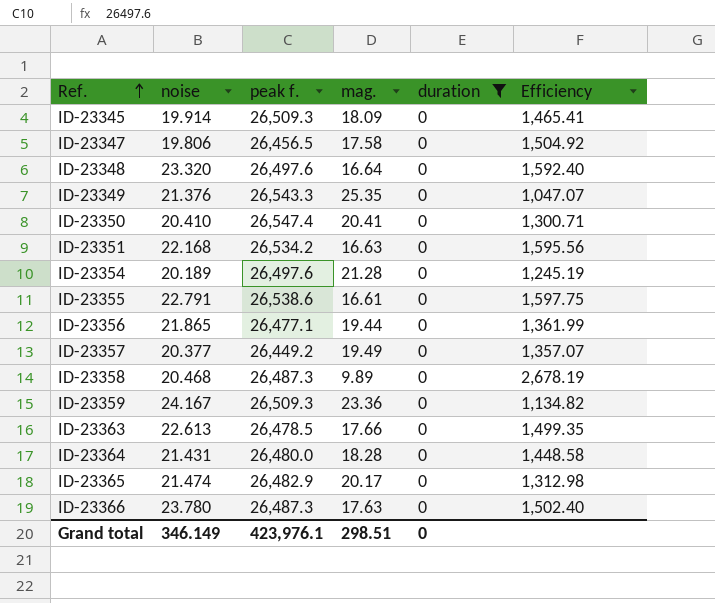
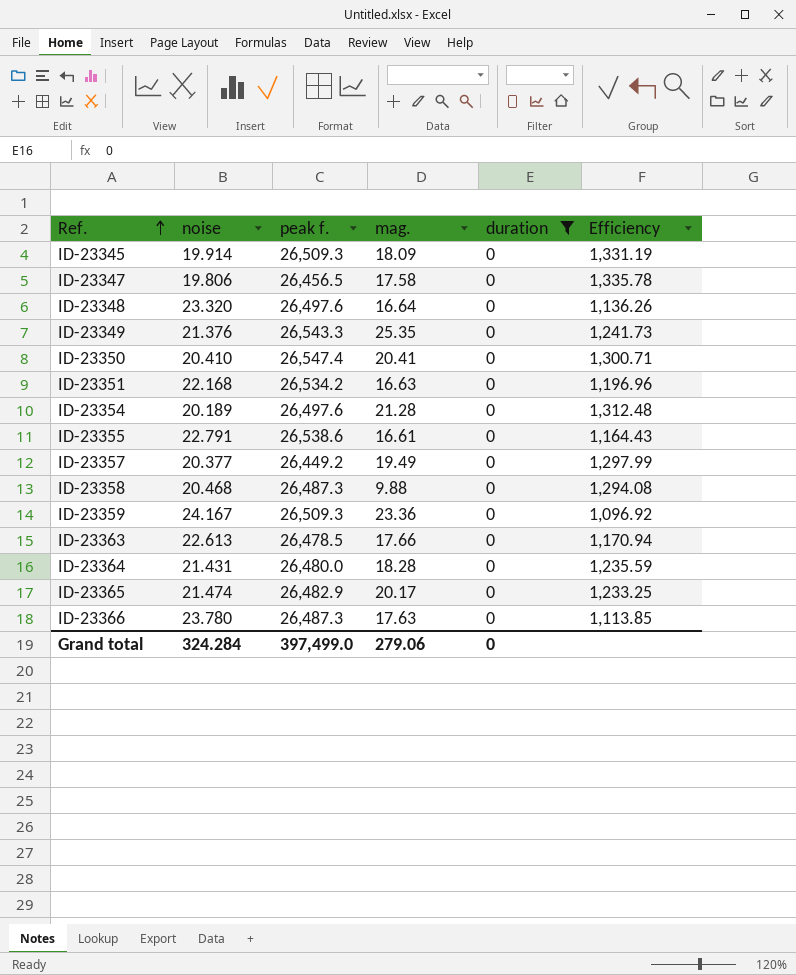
column Efficiency | formula: [peak f.] / [mag.] -> [peak f.] / [noise]
row ID-23356: 21.865 | 26,477.1 | 19.44 | 0 | 1,361.99 -> none
ID-23358 | mag.: 9.89 -> 9.88
Grand total | noise: 346.149 -> 324.284
Grand total | peak f.: 423,976.1 -> 397,499.0
Grand total | mag.: 298.51 -> 279.06

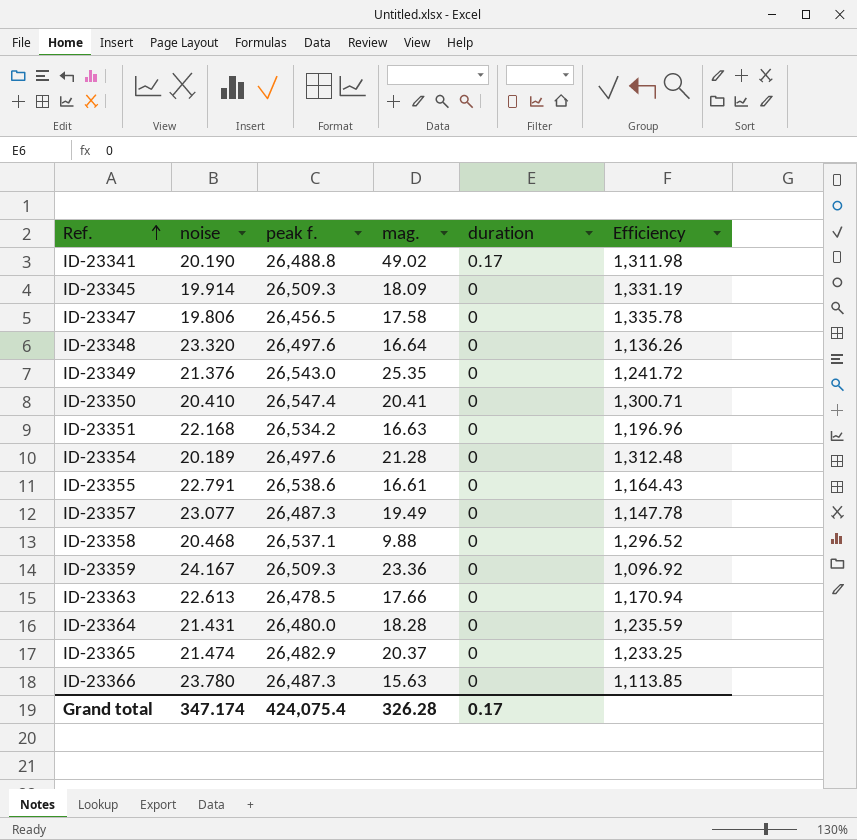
filter: duration = 0 -> none
ID-23349 | peak f.: 26,543.3 -> 26,543.0
ID-23349 | Efficiency: 1,241.73 -> 1,241.72
ID-23357 | noise: 20.377 -> 23.077
ID-23357 | peak f.: 26,449.2 -> 26,487.3
ID-23357 | Efficiency: 1,297.99 -> 1,147.78
ID-23358 | peak f.: 26,487.3 -> 26,537.1
ID-23358 | Efficiency: 1,294.08 -> 1,296.52
ID-23365 | mag.: 20.17 -> 20.37
ID-23366 | mag.: 17.63 -> 15.63
Grand total | noise: 324.284 -> 347.174
Grand total | peak f.: 397,499.0 -> 424,075.4
Grand total | mag.: 279.06 -> 326.28
Grand total | duration: 0 -> 0.17

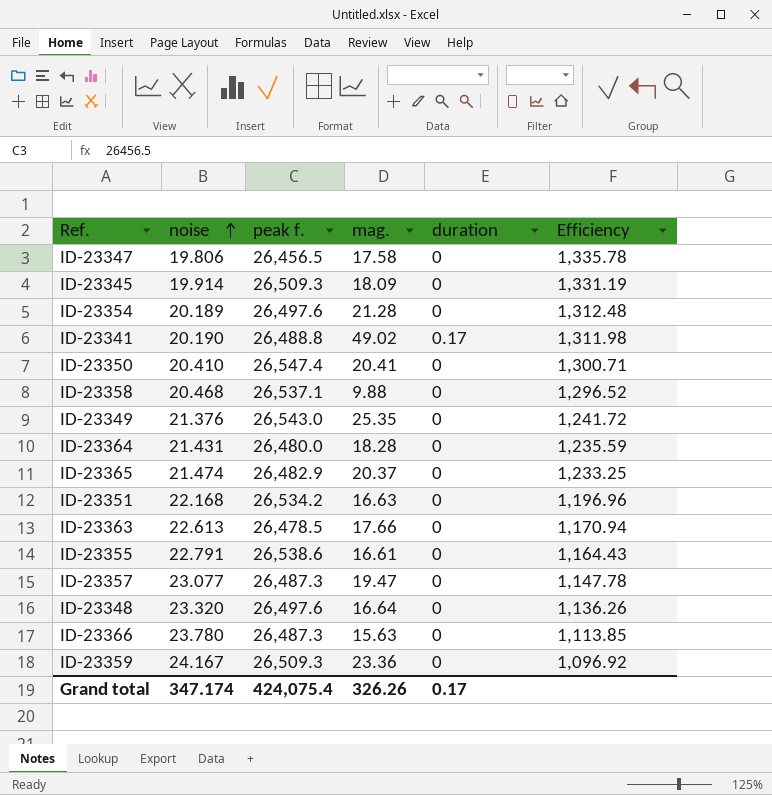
row order: Ref. ascending -> noise ascending
ID-23357 | mag.: 19.49 -> 19.47
Grand total | mag.: 326.28 -> 326.26

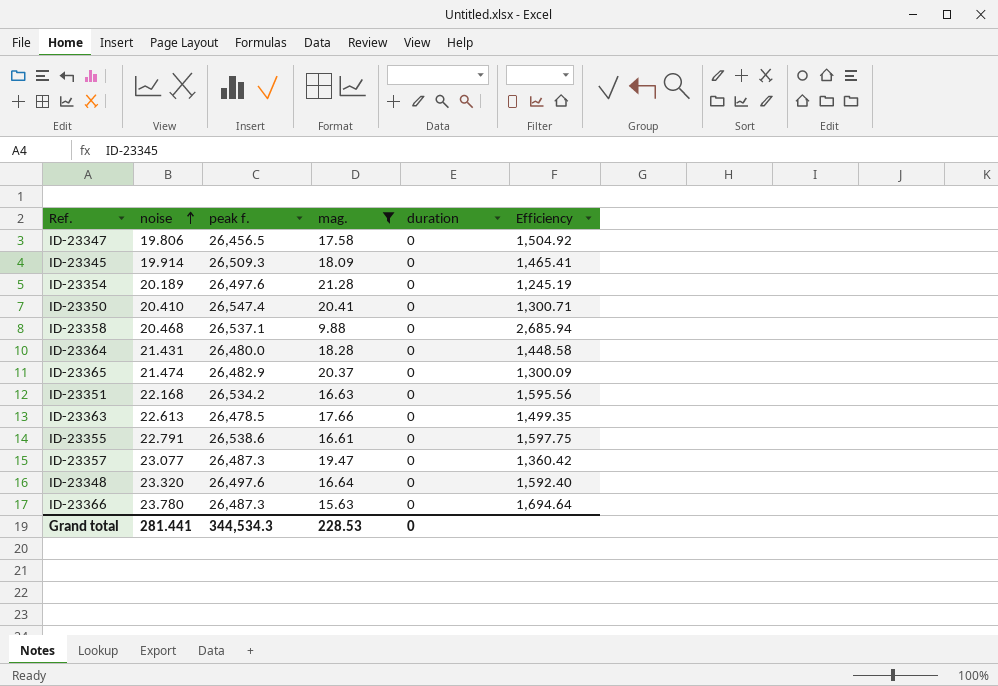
filter: none -> mag. <= 21.28
column Efficiency | formula: [peak f.] / [noise] -> [peak f.] / [mag.]
Grand total | noise: 347.174 -> 281.441
Grand total | peak f.: 424,075.4 -> 344,534.3
Grand total | mag.: 326.26 -> 228.53
Grand total | duration: 0.17 -> 0

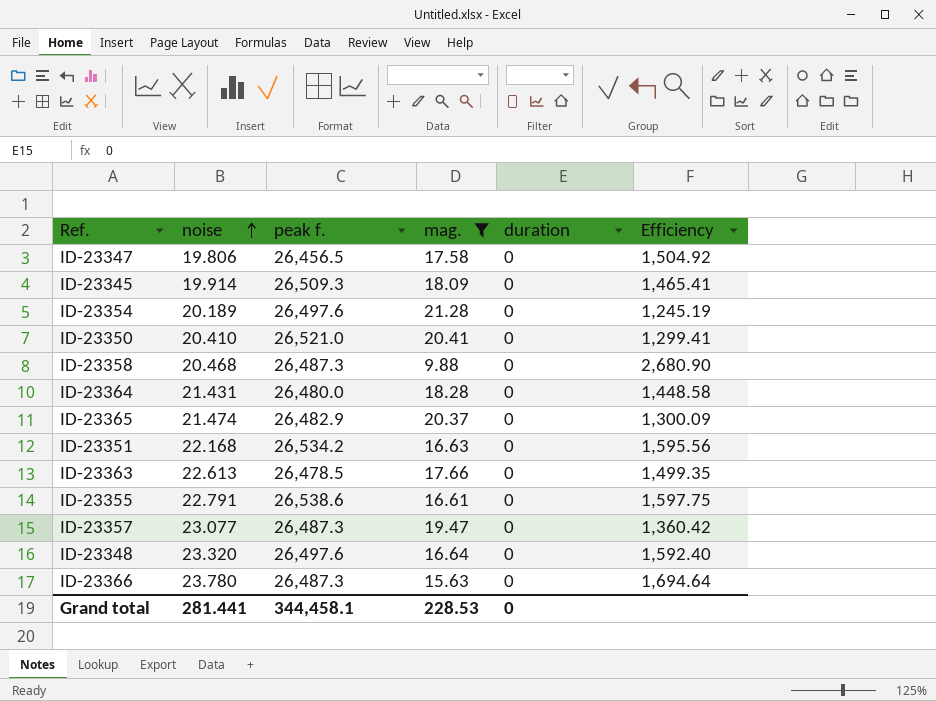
ID-23350 | peak f.: 26,547.4 -> 26,521.0
ID-23350 | Efficiency: 1,300.71 -> 1,299.41
ID-23358 | peak f.: 26,537.1 -> 26,487.3
ID-23358 | Efficiency: 2,685.94 -> 2,680.90
Grand total | peak f.: 344,534.3 -> 344,458.1

